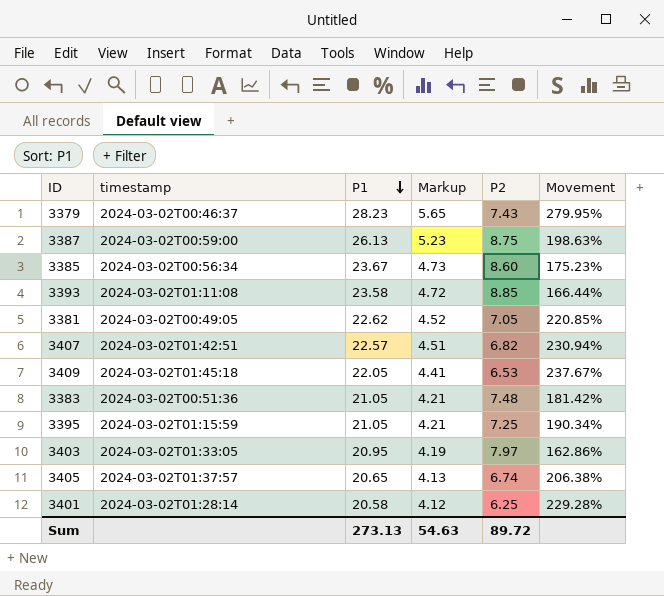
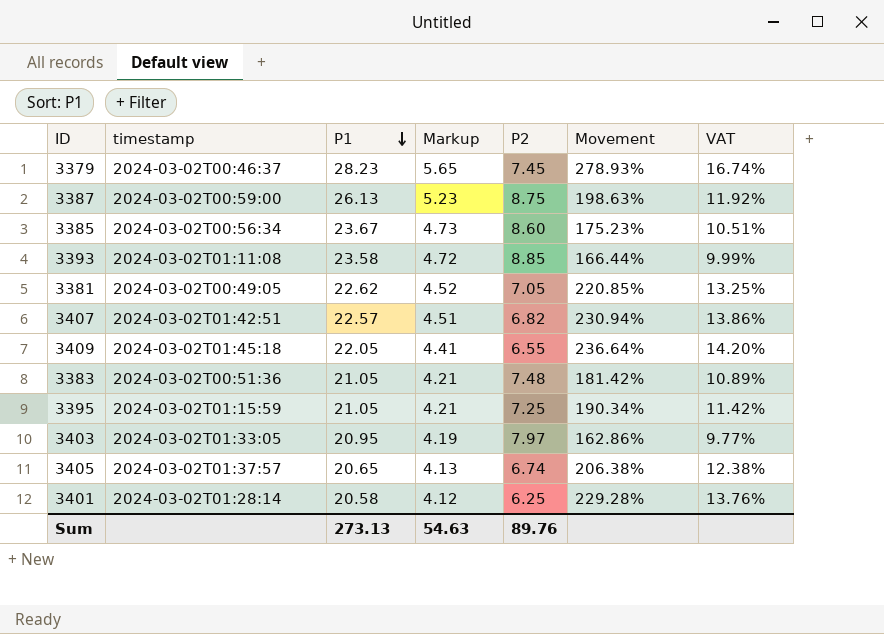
column VAT | formula: none -> [Movement] * 0.06
3379 | P2: 7.43 -> 7.45
3379 | Movement: 279.95% -> 278.93%
3409 | P2: 6.53 -> 6.55
3409 | Movement: 237.67% -> 236.64%
Sum | P2: 89.72 -> 89.76

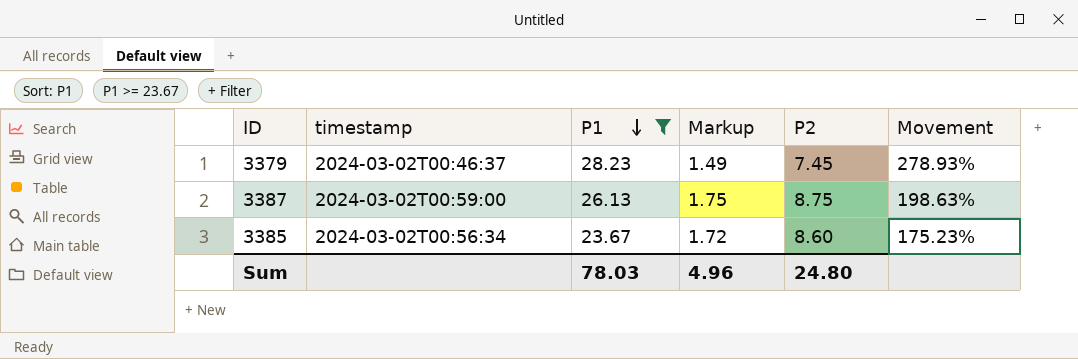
filter: none -> P1 >= 23.67
column VAT | formula: [Movement] * 0.06 -> none
column Markup | formula: [P1] * 0.2 -> [P2] * 0.2
Sum | P1: 273.13 -> 78.03
Sum | Markup: 54.63 -> 4.96
Sum | P2: 89.76 -> 24.80

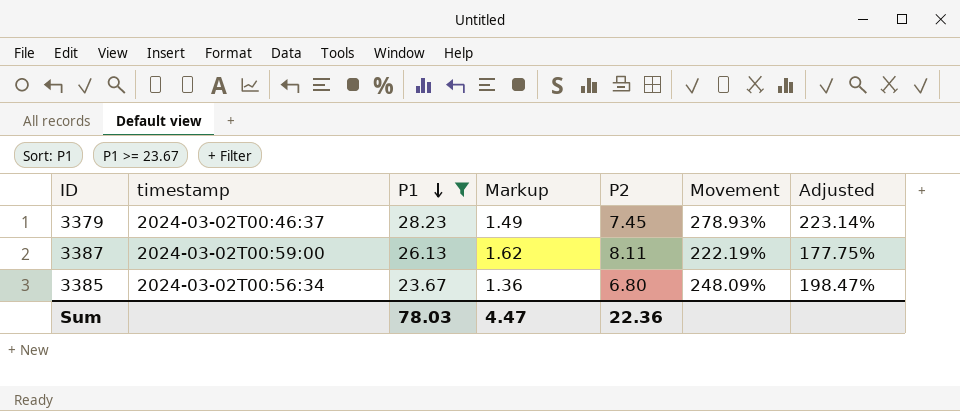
column Adjusted | formula: none -> [Movement] * 0.8
3387 | Markup: 1.75 -> 1.62
3387 | P2: 8.75 -> 8.11
3387 | Movement: 198.63% -> 222.19%
3385 | Markup: 1.72 -> 1.36
3385 | P2: 8.60 -> 6.80
3385 | Movement: 175.23% -> 248.09%
Sum | Markup: 4.96 -> 4.47
Sum | P2: 24.80 -> 22.36

